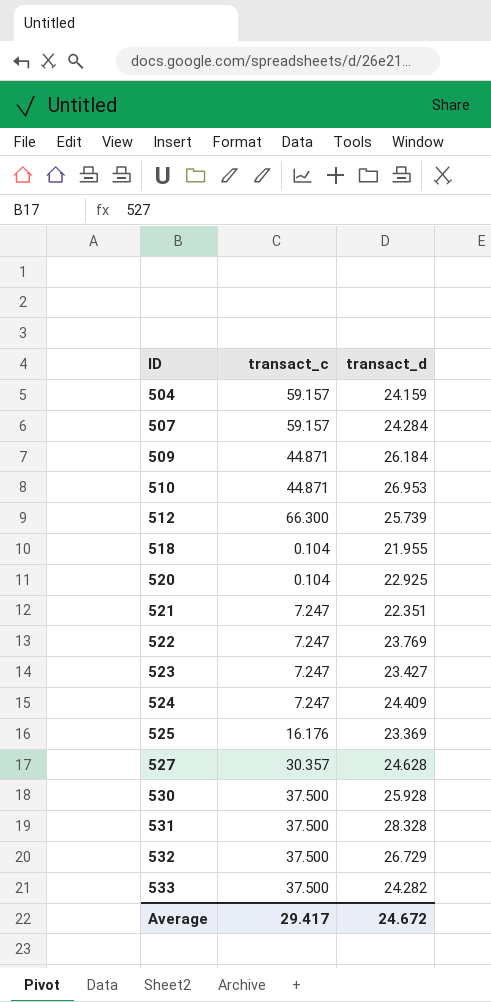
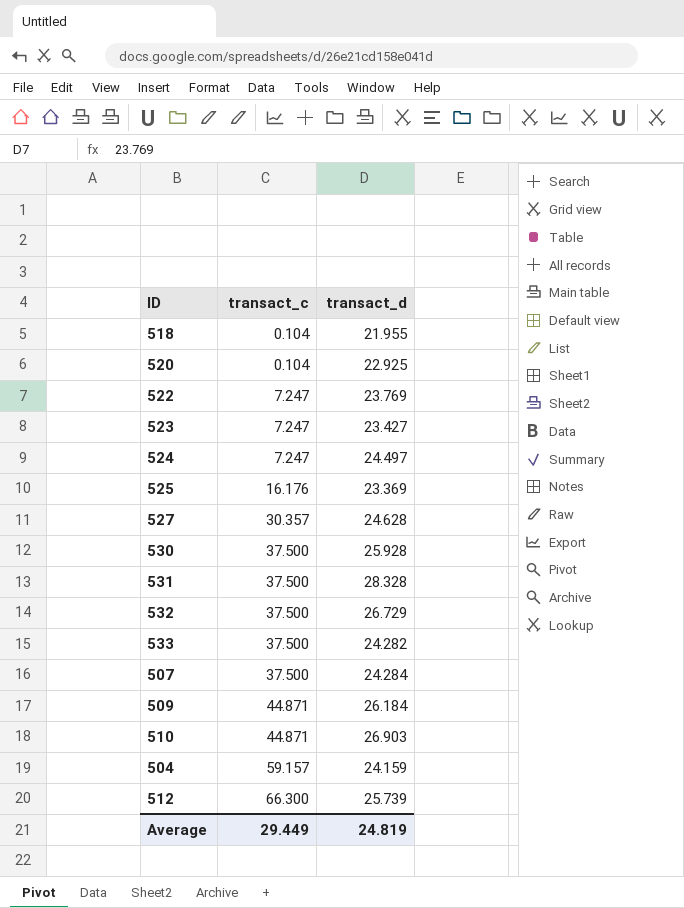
row order: ID ascending -> transact_c ascending
row 521: 7.247 | 22.351 -> none
524 | transact_d: 24.409 -> 24.497
507 | transact_c: 59.157 -> 37.500
510 | transact_d: 26.953 -> 26.903
Average | transact_c: 29.417 -> 29.449
Average | transact_d: 24.672 -> 24.819

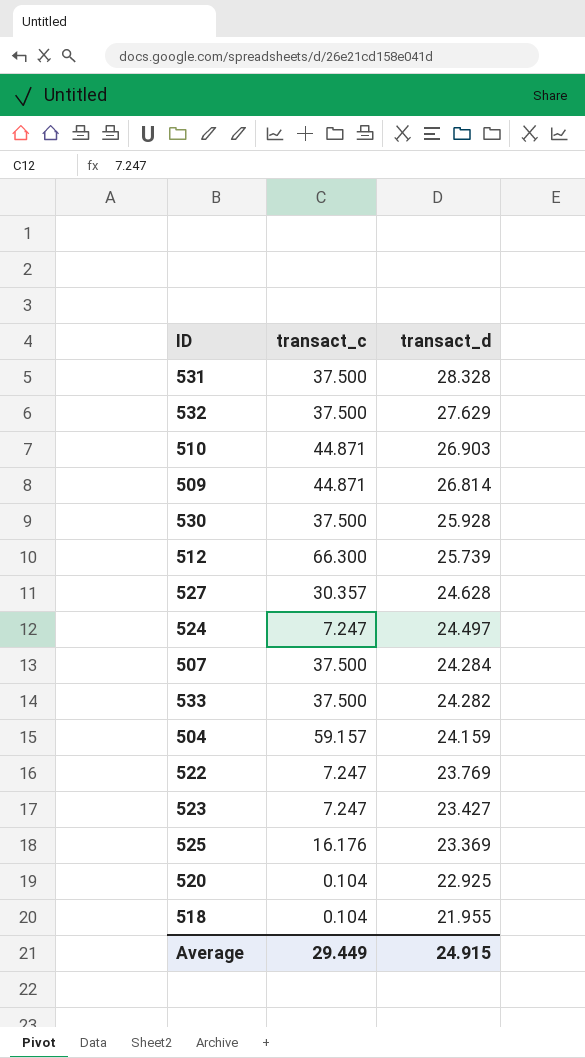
row order: transact_c ascending -> transact_d descending
532 | transact_d: 26.729 -> 27.629
509 | transact_d: 26.184 -> 26.814
Average | transact_d: 24.819 -> 24.915

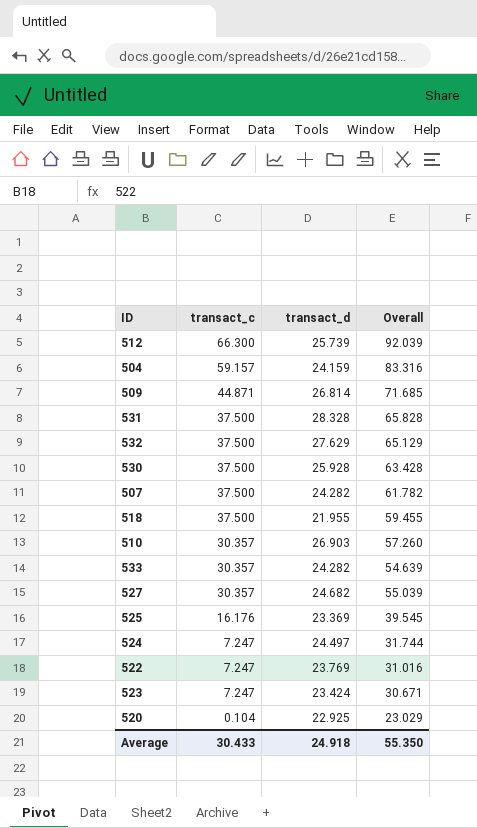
row order: transact_d descending -> transact_c descending
column Overall | formula: none -> [transact_c] + [transact_d]
507 | transact_d: 24.284 -> 24.282
518 | transact_c: 0.104 -> 37.500
510 | transact_c: 44.871 -> 30.357
533 | transact_c: 37.500 -> 30.357
527 | transact_d: 24.628 -> 24.682
523 | transact_d: 23.427 -> 23.424
Average | transact_c: 29.449 -> 30.433
Average | transact_d: 24.915 -> 24.918

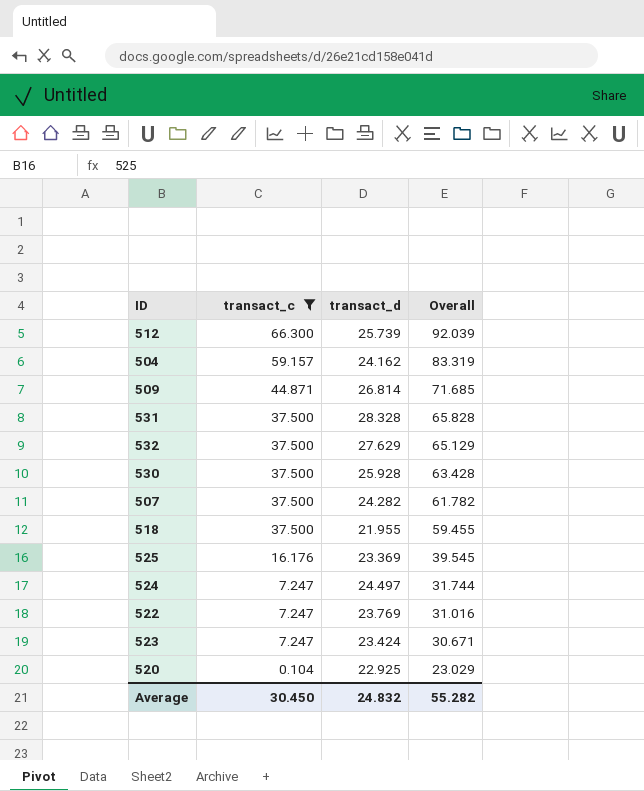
filter: none -> transact_c != 30.357
504 | transact_d: 24.159 -> 24.162
504 | Overall: 83.316 -> 83.319
Average | transact_c: 30.433 -> 30.450
Average | transact_d: 24.918 -> 24.832
Average | Overall: 55.350 -> 55.282

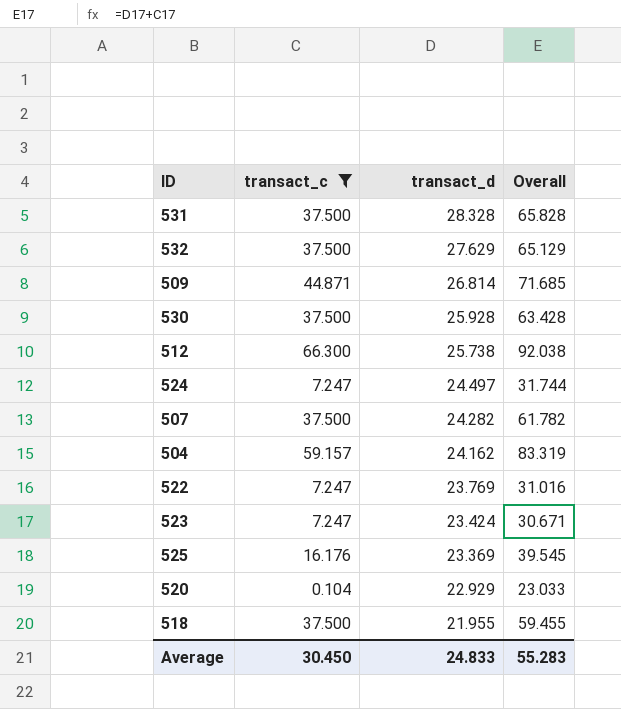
row order: transact_c descending -> transact_d descending
512 | transact_d: 25.739 -> 25.738
512 | Overall: 92.039 -> 92.038
520 | transact_d: 22.925 -> 22.929
520 | Overall: 23.029 -> 23.033
Average | transact_d: 24.832 -> 24.833
Average | Overall: 55.282 -> 55.283

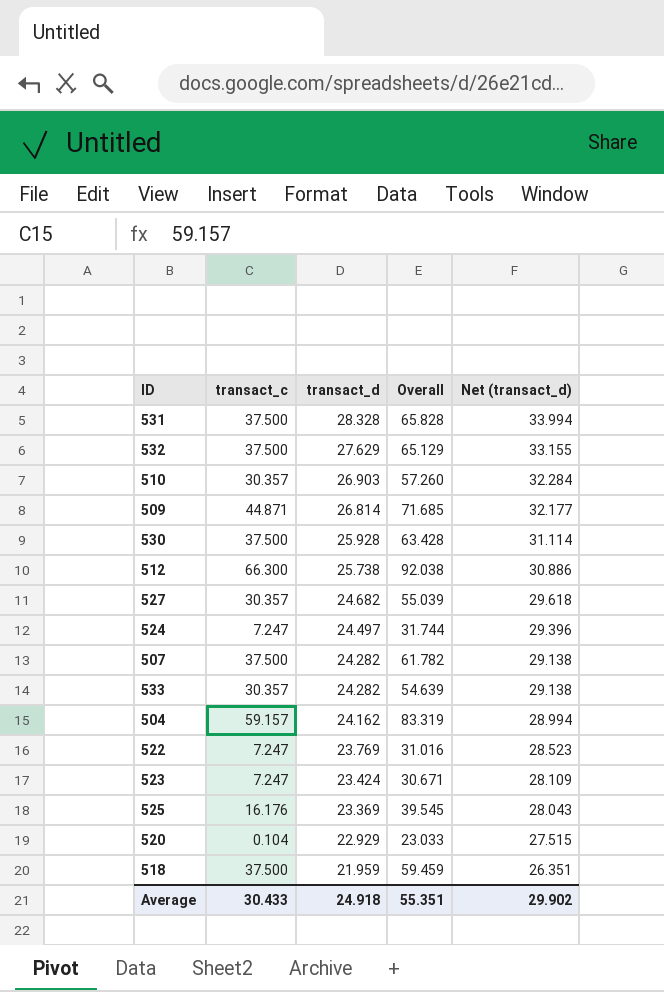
filter: transact_c != 30.357 -> none
column Net (transact_d) | formula: none -> [transact_d] * 1.2
518 | transact_d: 21.955 -> 21.959
518 | Overall: 59.455 -> 59.459
Average | transact_c: 30.450 -> 30.433
Average | transact_d: 24.833 -> 24.918
Average | Overall: 55.283 -> 55.351

